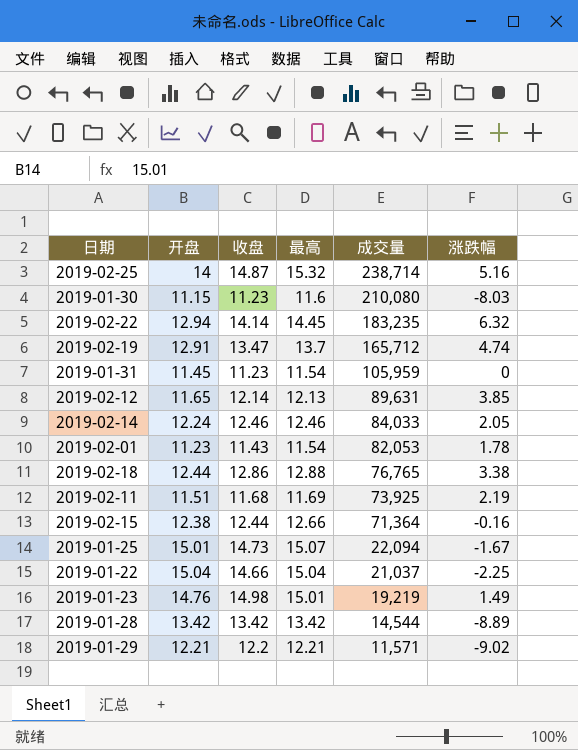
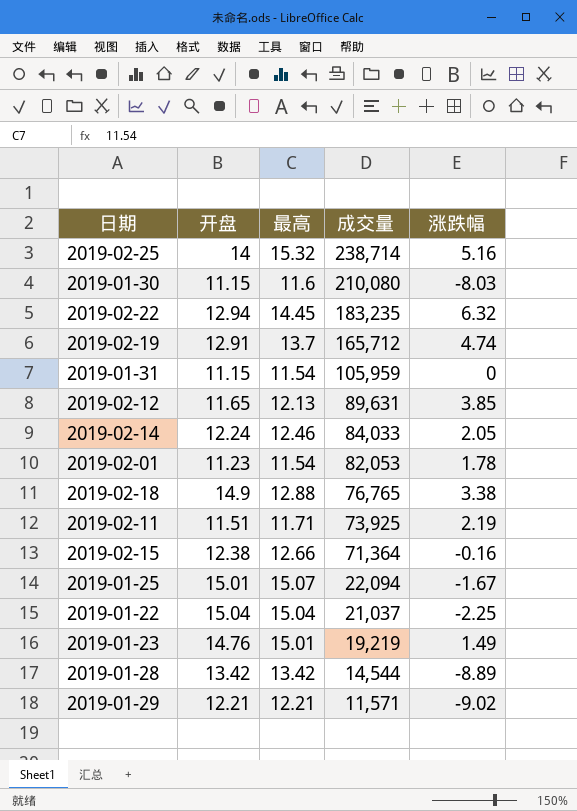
column 收盘 | position: 3 -> none
2019-01-31 | 开盘: 11.45 -> 11.15
2019-02-18 | 开盘: 12.44 -> 14.9
2019-02-11 | 最高: 11.69 -> 11.71

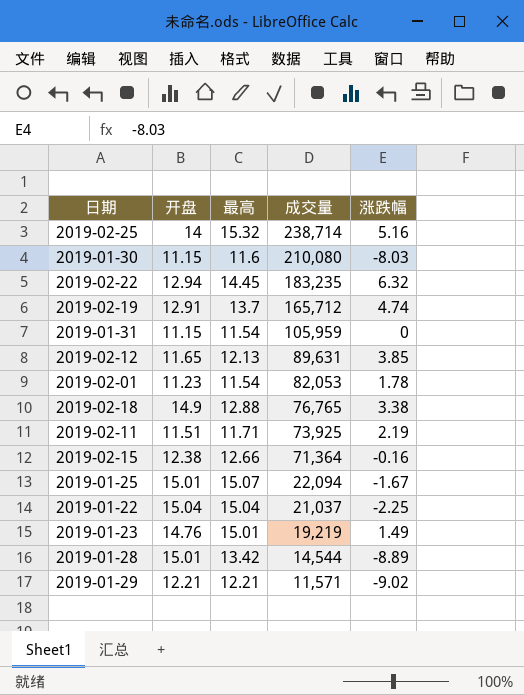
row 2019-02-14: 12.24 | 12.46 | 84,033 | 2.05 -> none
2019-01-28 | 开盘: 13.42 -> 15.01

